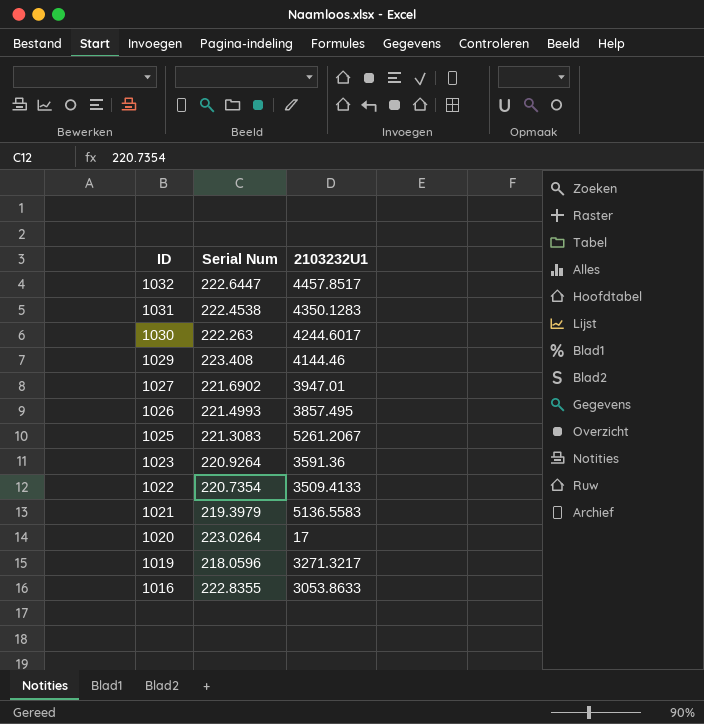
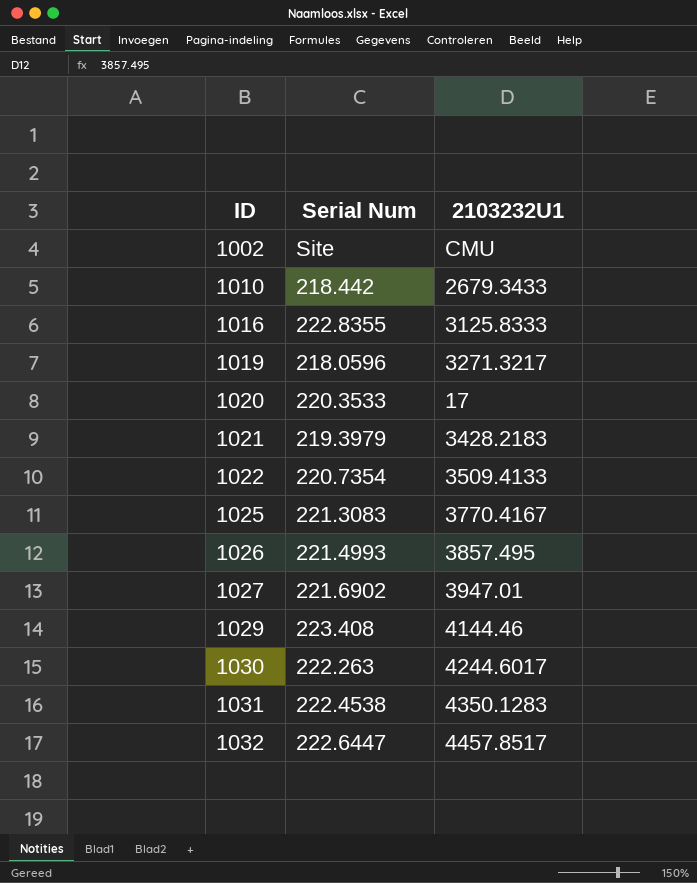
row order: ID descending -> ID ascending
row 1023: 220.9264 | 3591.36 -> none
row 1002: none -> Site | CMU
row 1010: none -> 218.442 | 2679.3433
1016 | 2103232U1: 3053.8633 -> 3125.8333
1020 | Serial Num: 223.0264 -> 220.3533
1021 | 2103232U1: 5136.5583 -> 3428.2183
1025 | 2103232U1: 5261.2067 -> 3770.4167

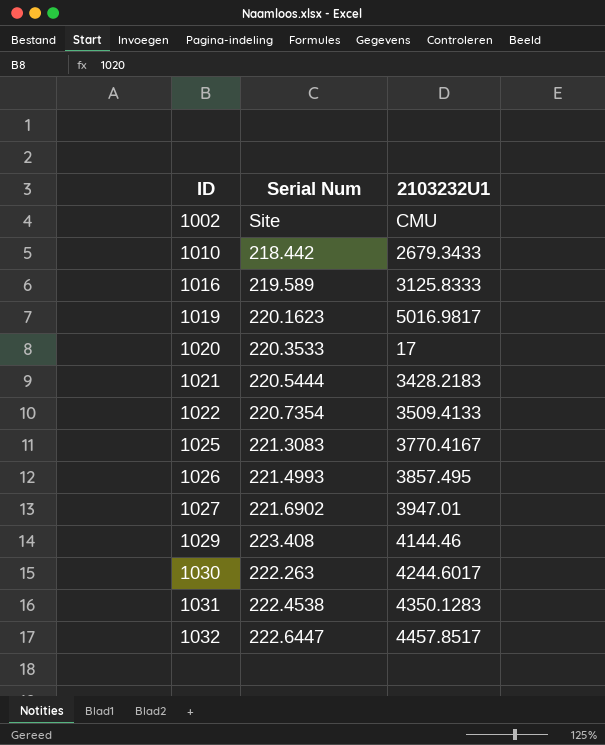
1016 | Serial Num: 222.8355 -> 219.589
1019 | Serial Num: 218.0596 -> 220.1623
1019 | 2103232U1: 3271.3217 -> 5016.9817
1021 | Serial Num: 219.3979 -> 220.5444

